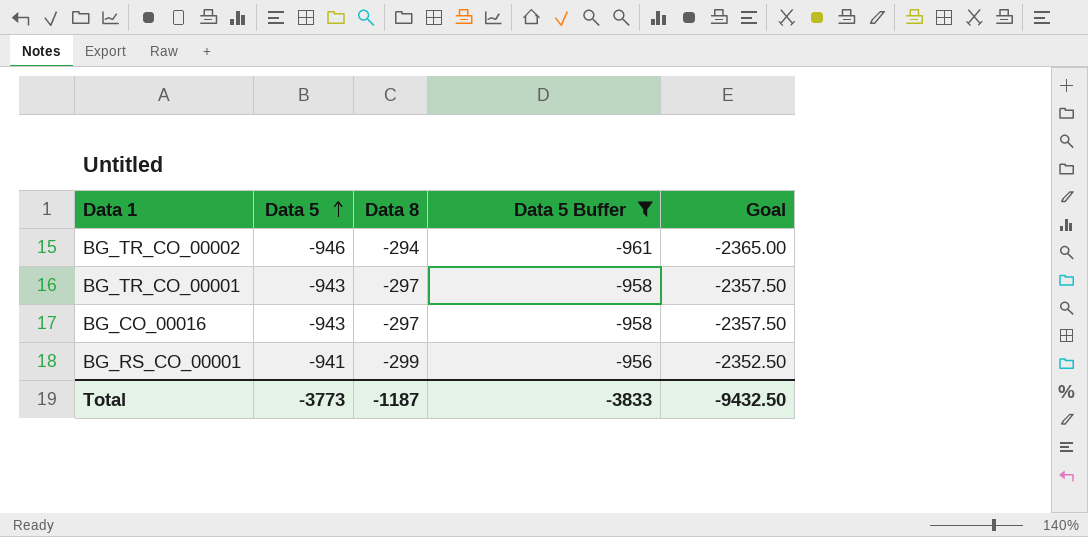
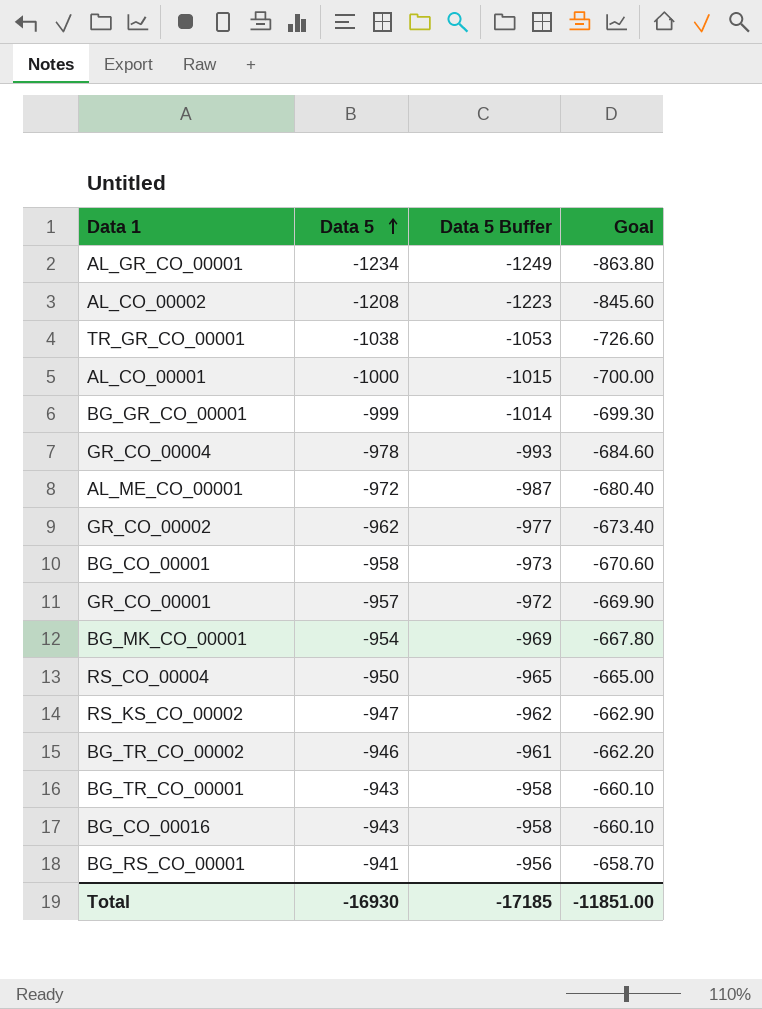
filter: Data 5 Buffer >= -961 -> none
column Data 8 | position: 3 -> none
column Goal | formula: [Data 5] * 2.5 -> [Data 5] * 0.7
Total | Data 5: -3773 -> -16930
Total | Data 5 Buffer: -3833 -> -17185
Total | Goal: -9432.50 -> -11851.00

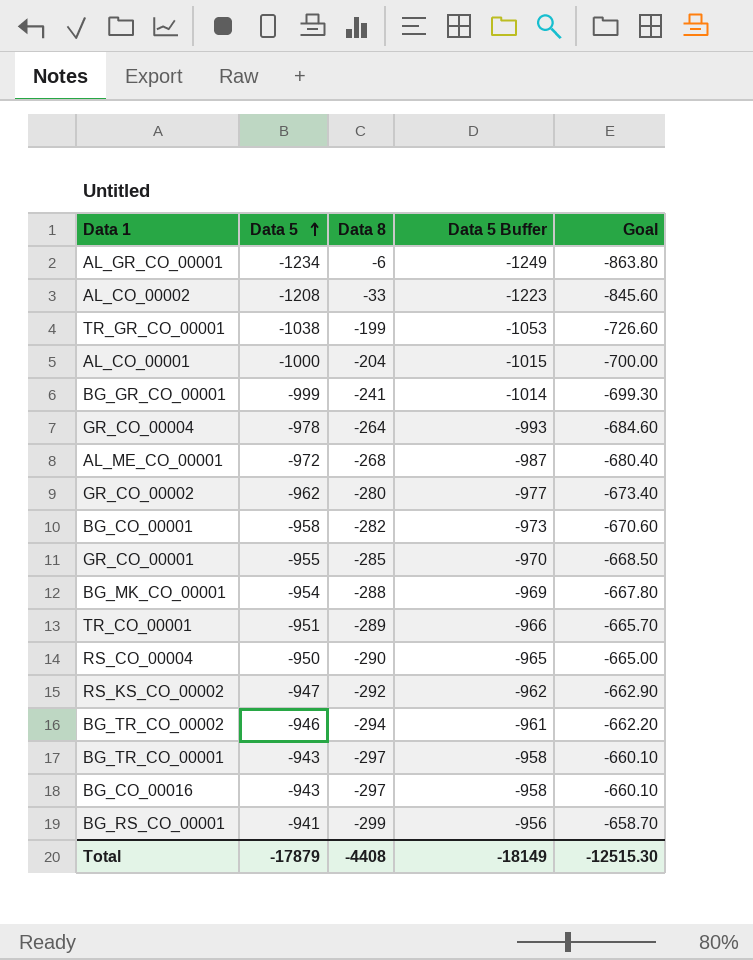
column Data 8 | position: none -> 3
GR_CO_00001 | Data 5: -957 -> -955
GR_CO_00001 | Data 5 Buffer: -972 -> -970
GR_CO_00001 | Goal: -669.90 -> -668.50
row TR_CO_00001: none -> -951 | -289 | -966 | -665.70
Total | Data 5: -16930 -> -17879
Total | Data 5 Buffer: -17185 -> -18149
Total | Goal: -11851.00 -> -12515.30

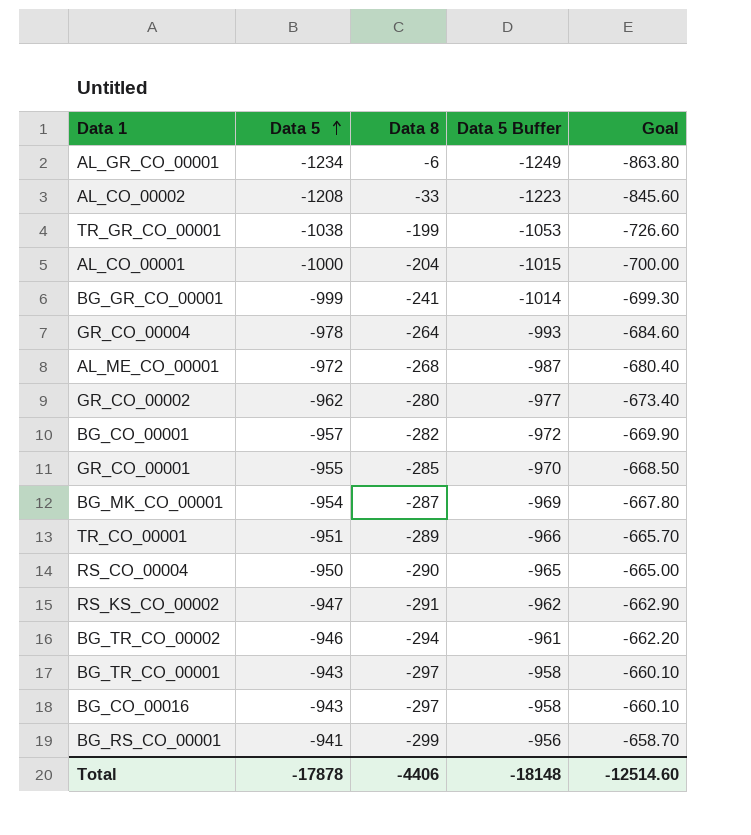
BG_CO_00001 | Data 5: -958 -> -957
BG_CO_00001 | Data 5 Buffer: -973 -> -972
BG_CO_00001 | Goal: -670.60 -> -669.90
BG_MK_CO_00001 | Data 8: -288 -> -287
RS_KS_CO_00002 | Data 8: -292 -> -291
Total | Data 5: -17879 -> -17878
Total | Data 8: -4408 -> -4406
Total | Data 5 Buffer: -18149 -> -18148
Total | Goal: -12515.30 -> -12514.60

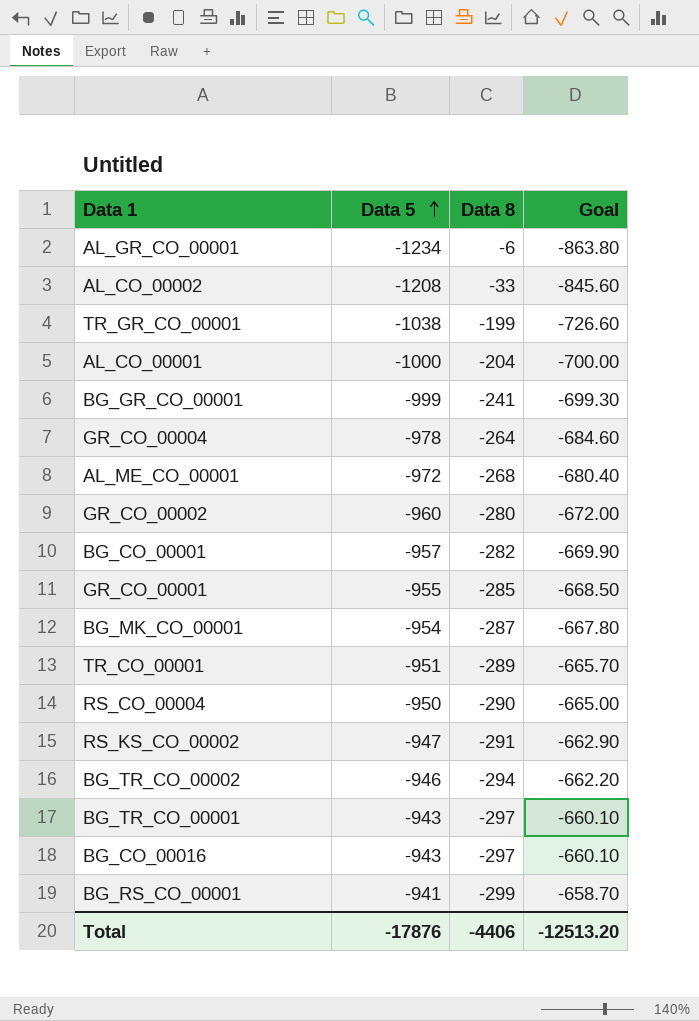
column Data 5 Buffer | formula: [Data 5] - 15 -> none
GR_CO_00002 | Data 5: -962 -> -960
GR_CO_00002 | Goal: -673.40 -> -672.00
Total | Data 5: -17878 -> -17876
Total | Goal: -12514.60 -> -12513.20

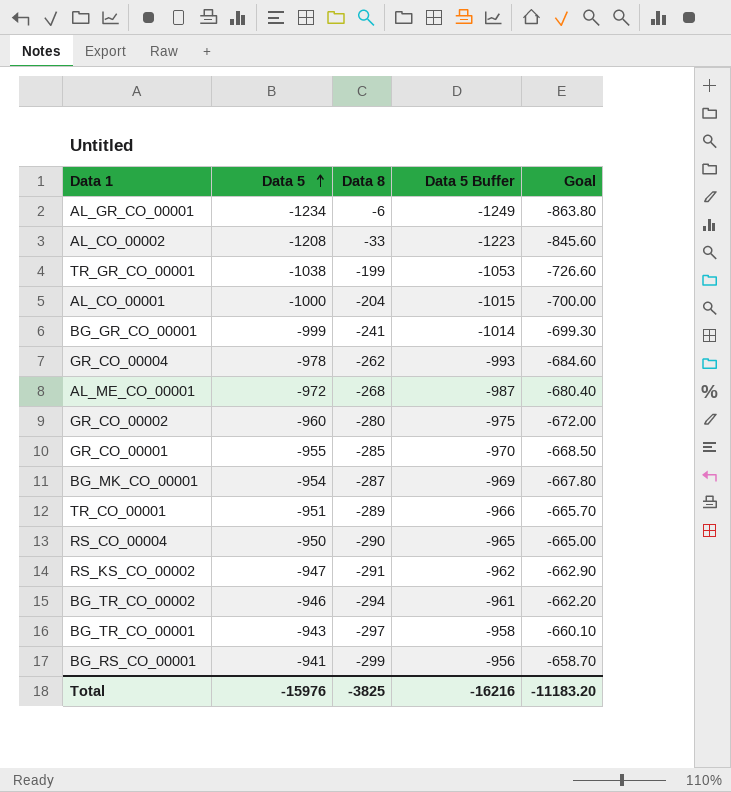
column Data 5 Buffer | formula: none -> [Data 5] - 15
row BG_CO_00001: -957 | -282 | -669.90 -> none
row BG_CO_00016: -943 | -297 | -660.10 -> none
GR_CO_00004 | Data 8: -264 -> -262
Total | Data 5: -17876 -> -15976
Total | Data 8: -4406 -> -3825
Total | Goal: -12513.20 -> -11183.20

